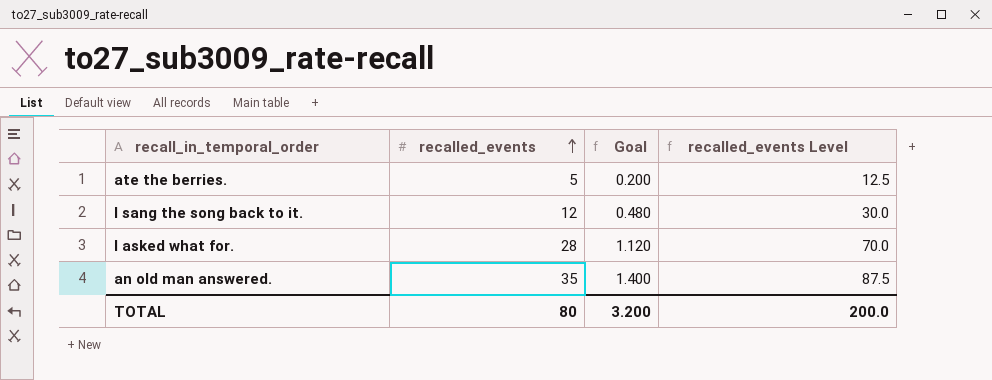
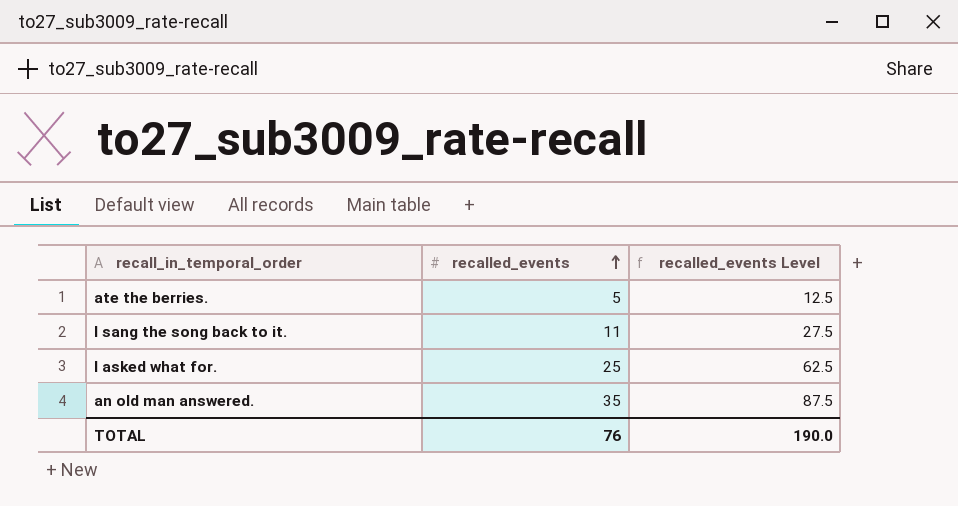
column Goal | formula: [recalled_events] * 0.04 -> none
I sang the song back to it. | recalled_events: 12 -> 11
I sang the song back to it. | recalled_events Level: 30.0 -> 27.5
I asked what for. | recalled_events: 28 -> 25
I asked what for. | recalled_events Level: 70.0 -> 62.5
TOTAL | recalled_events: 80 -> 76
TOTAL | recalled_events Level: 200.0 -> 190.0

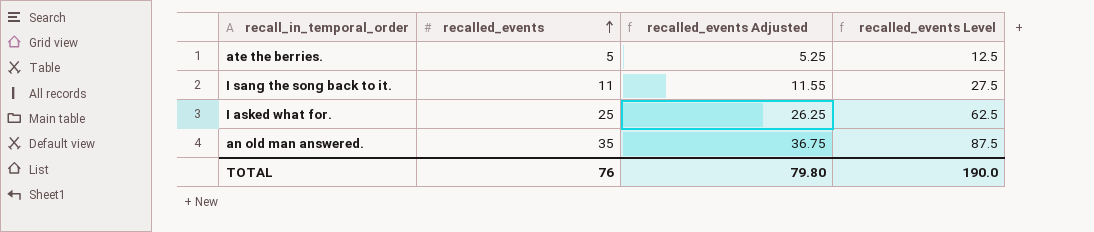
column recalled_events Adjusted | formula: none -> [recalled_events] * 1.05

